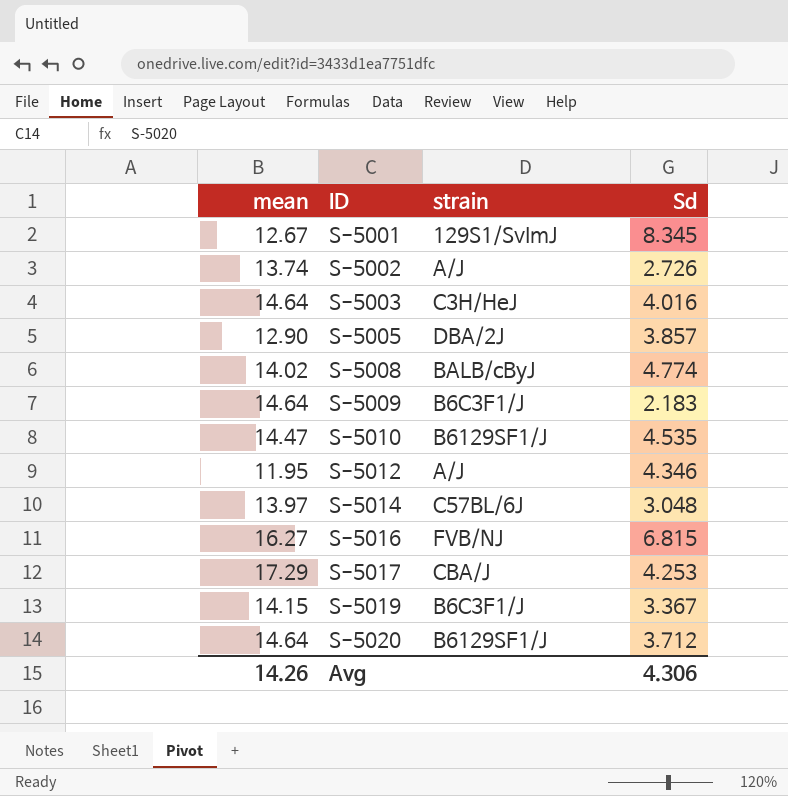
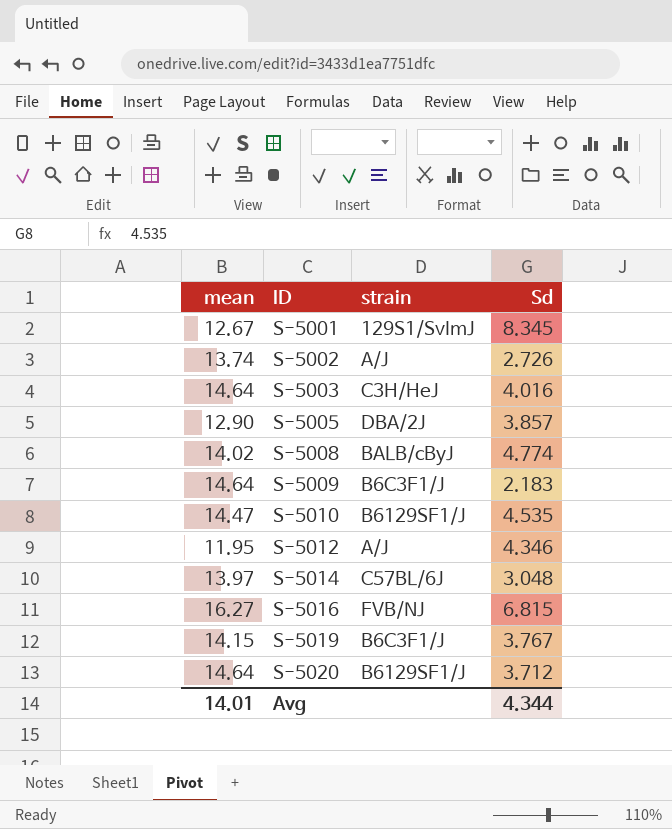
row S-5017: 17.29 | CBA/J | 4.253 -> none
S-5019 | Sd: 3.367 -> 3.767
Avg | mean: 14.26 -> 14.01
Avg | Sd: 4.306 -> 4.344

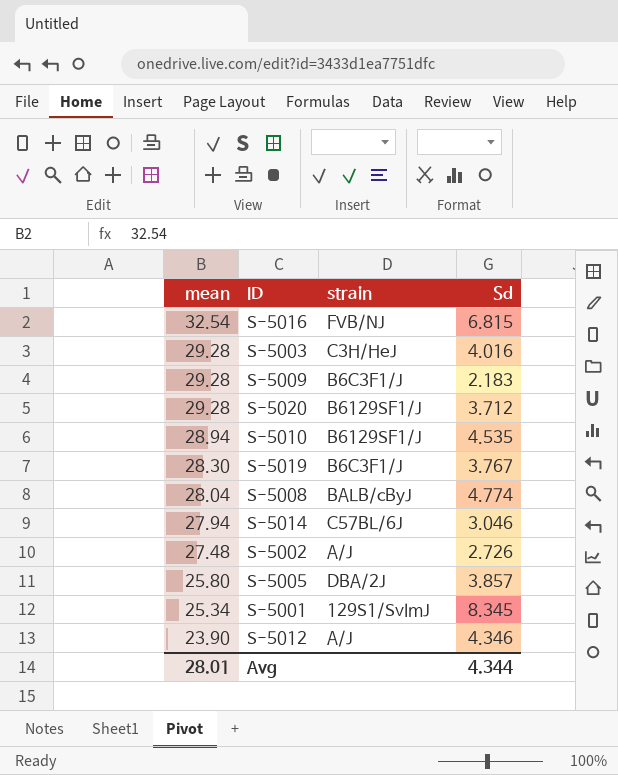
row order: ID ascending -> mean descending
S-5016 | mean: 16.27 -> 32.54
S-5003 | mean: 14.64 -> 29.28
S-5009 | mean: 14.64 -> 29.28
S-5020 | mean: 14.64 -> 29.28
S-5010 | mean: 14.47 -> 28.94
S-5019 | mean: 14.15 -> 28.30
S-5008 | mean: 14.02 -> 28.04
S-5014 | mean: 13.97 -> 27.94
S-5014 | Sd: 3.048 -> 3.046
S-5002 | mean: 13.74 -> 27.48
S-5005 | mean: 12.90 -> 25.80
S-5001 | mean: 12.67 -> 25.34
S-5012 | mean: 11.95 -> 23.90
Avg | mean: 14.01 -> 28.01

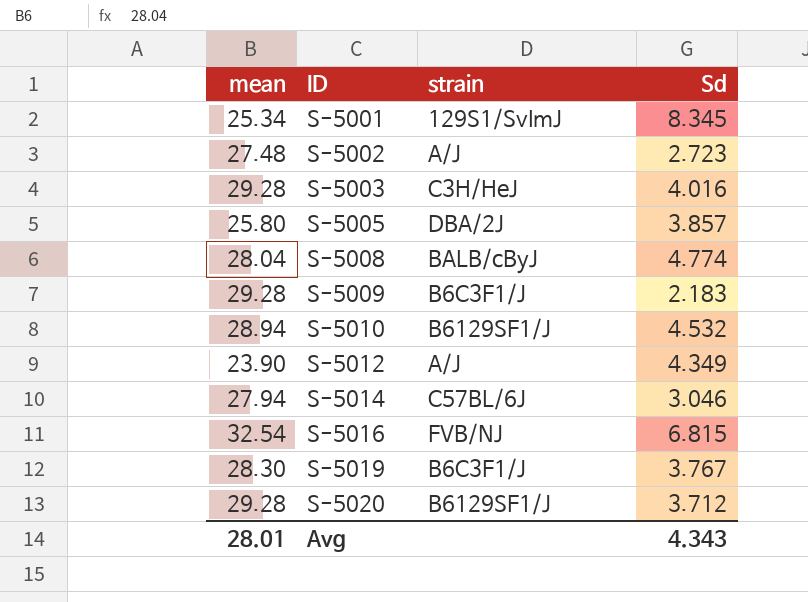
row order: mean descending -> ID ascending
S-5002 | Sd: 2.726 -> 2.723
S-5010 | Sd: 4.535 -> 4.532
S-5012 | Sd: 4.346 -> 4.349
Avg | Sd: 4.344 -> 4.343

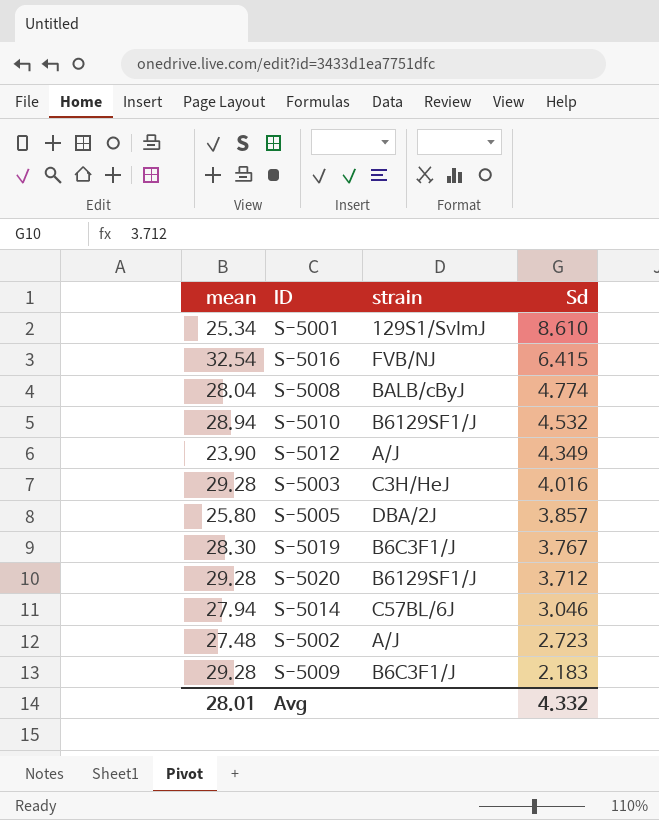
row order: ID ascending -> Sd descending
S-5001 | Sd: 8.345 -> 8.610
S-5016 | Sd: 6.815 -> 6.415
Avg | Sd: 4.343 -> 4.332

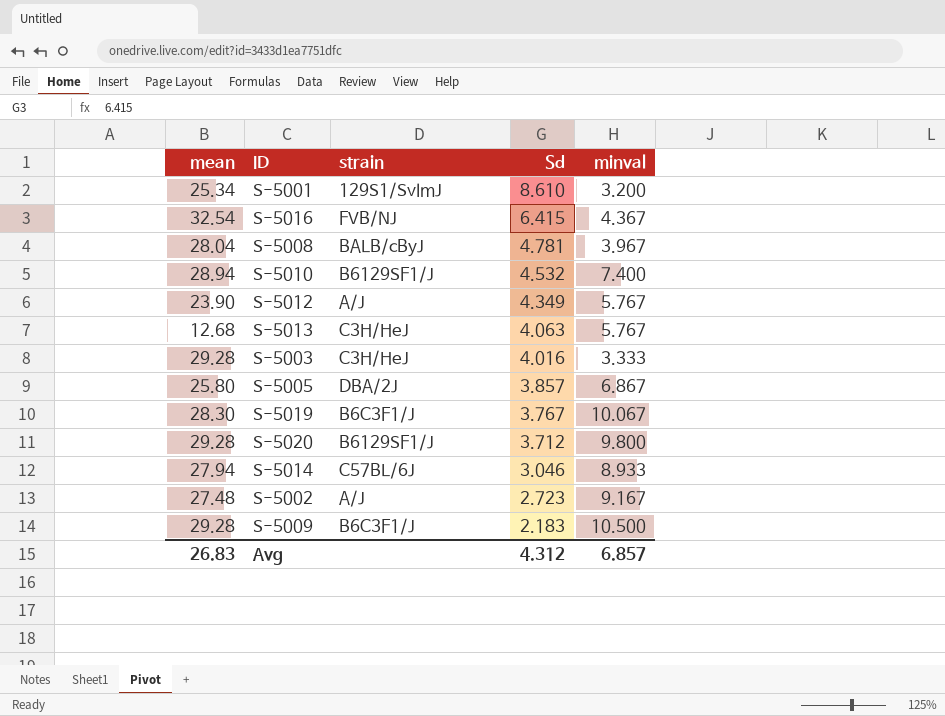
column minval | position: none -> 5
S-5008 | Sd: 4.774 -> 4.781
row S-5013: none -> 12.68 | C3H/HeJ | 4.063 | 5.767
Avg | mean: 28.01 -> 26.83
Avg | Sd: 4.332 -> 4.312

